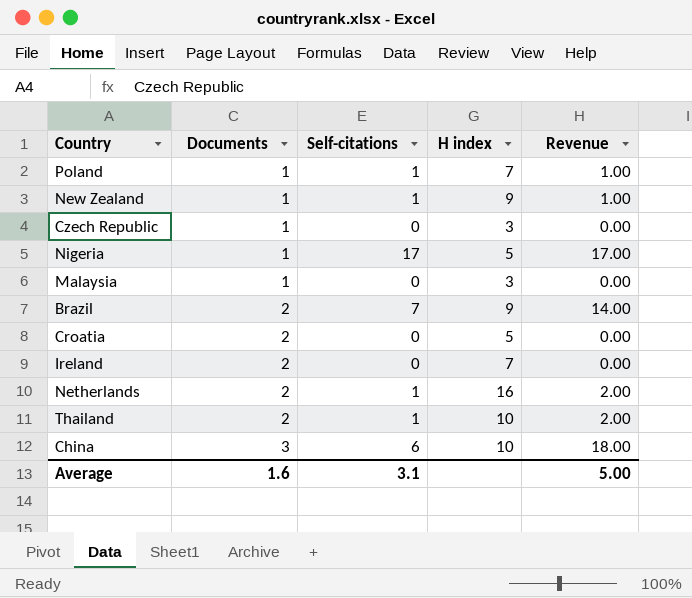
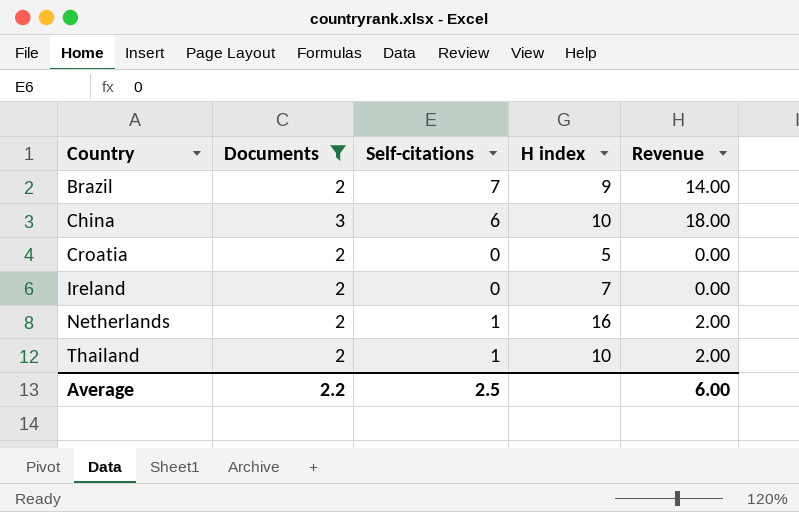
filter: none -> Documents != 1
row order: Documents ascending -> Country ascending
Average | Documents: 1.6 -> 2.2
Average | Self-citations: 3.1 -> 2.5
Average | Revenue: 5.00 -> 6.00

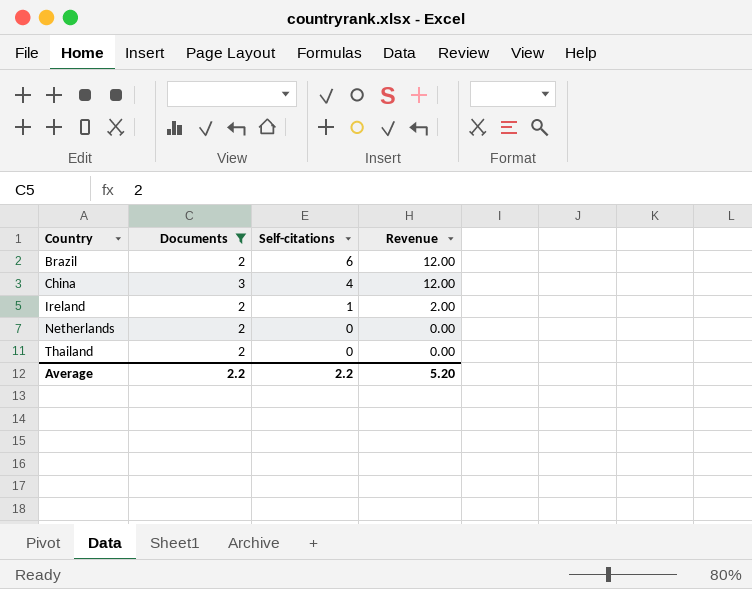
column H index | position: 4 -> none
row Croatia: 2 | 0 | 5 | 0.00 -> none
Brazil | Self-citations: 7 -> 6
Brazil | Revenue: 14.00 -> 12.00
China | Self-citations: 6 -> 4
China | Revenue: 18.00 -> 12.00
Ireland | Self-citations: 0 -> 1
Ireland | Revenue: 0.00 -> 2.00
Netherlands | Self-citations: 1 -> 0
Netherlands | Revenue: 2.00 -> 0.00
Thailand | Self-citations: 1 -> 0
Thailand | Revenue: 2.00 -> 0.00
Average | Self-citations: 2.5 -> 2.2
Average | Revenue: 6.00 -> 5.20

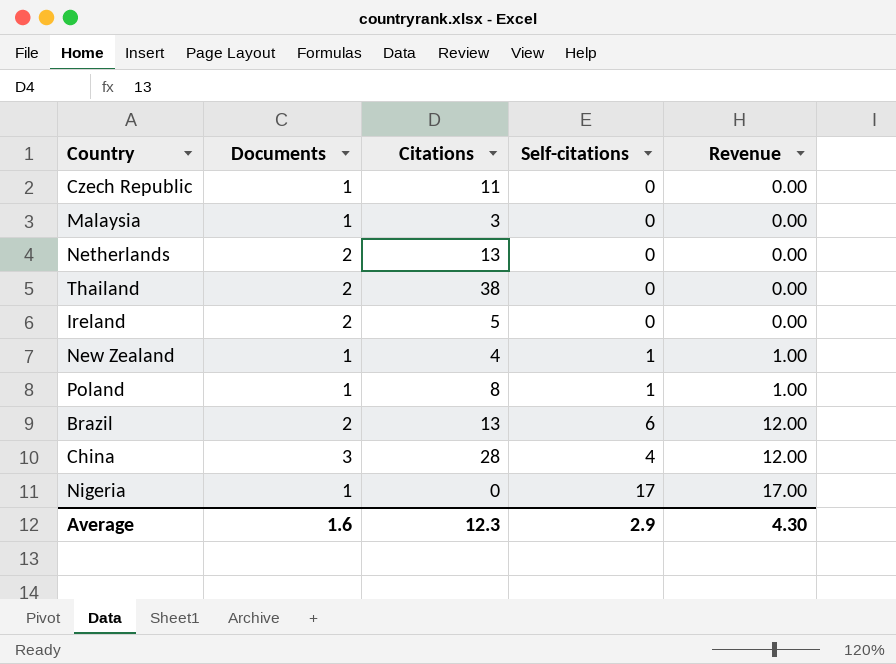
filter: Documents != 1 -> none
row order: Country ascending -> Revenue ascending
column Citations | position: none -> 3
Ireland | Self-citations: 1 -> 0
Ireland | Revenue: 2.00 -> 0.00
Average | Documents: 2.2 -> 1.6
Average | Self-citations: 2.2 -> 2.9
Average | Revenue: 5.20 -> 4.30

